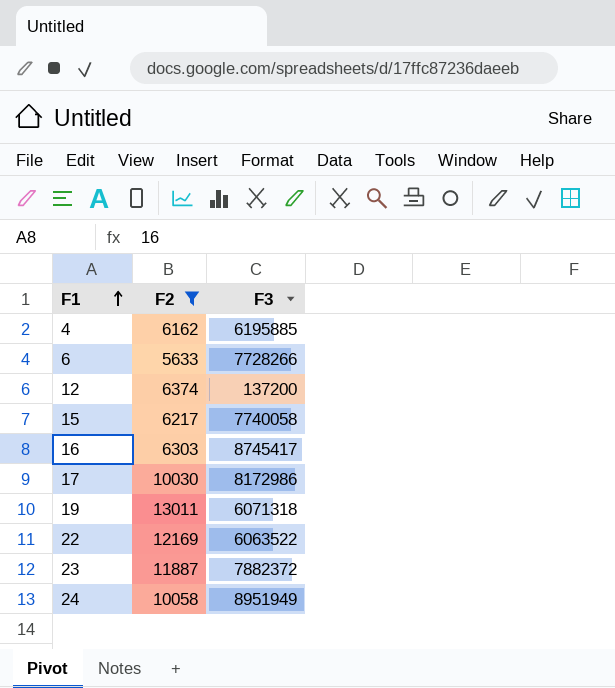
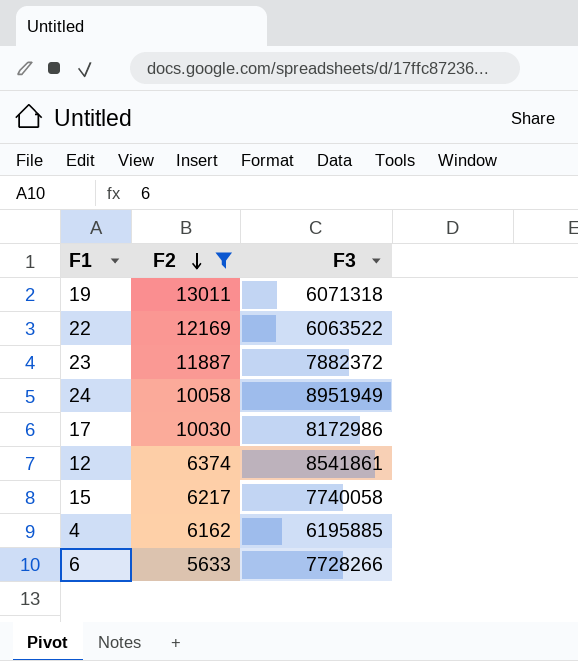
row order: F1 ascending -> F2 descending
row 16: 6303 | 8745417 -> none
12 | F3: 137200 -> 8541861

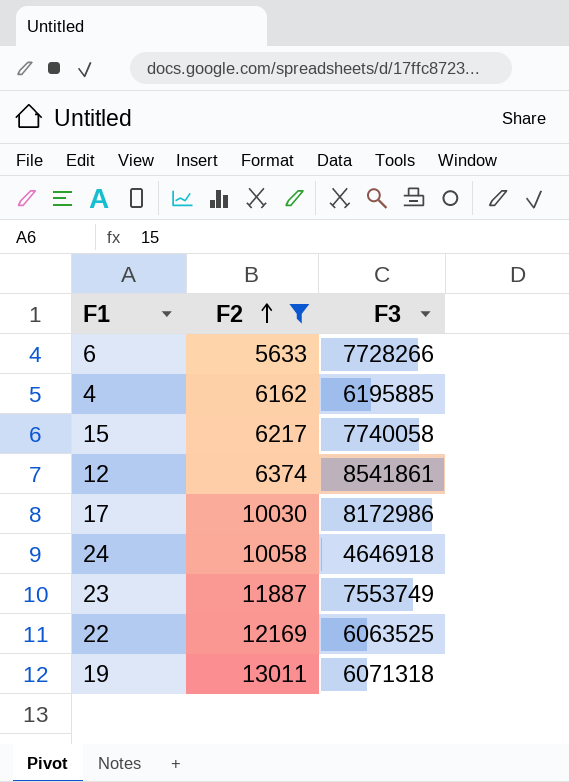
row order: F2 descending -> F2 ascending
24 | F3: 8951949 -> 4646918
23 | F3: 7882372 -> 7553749
22 | F3: 6063522 -> 6063525

